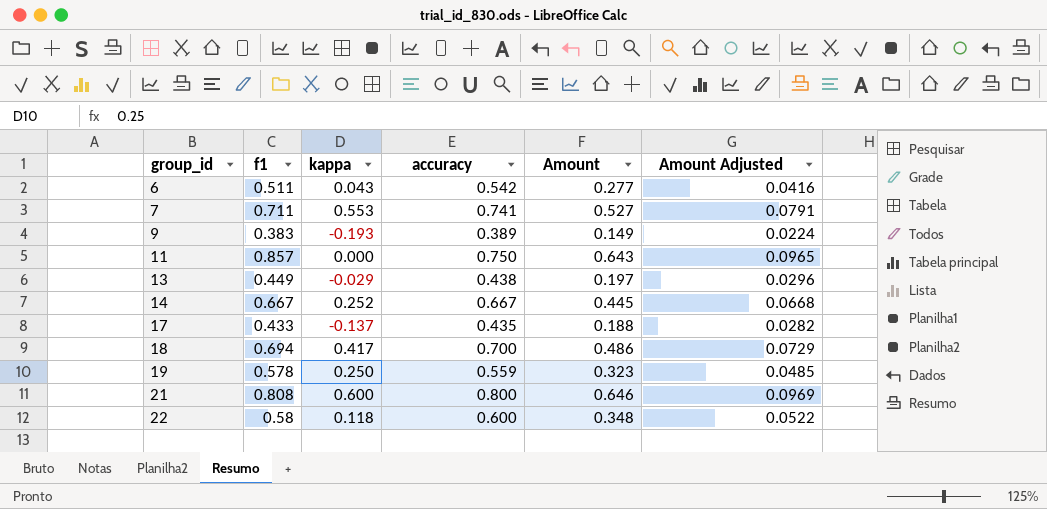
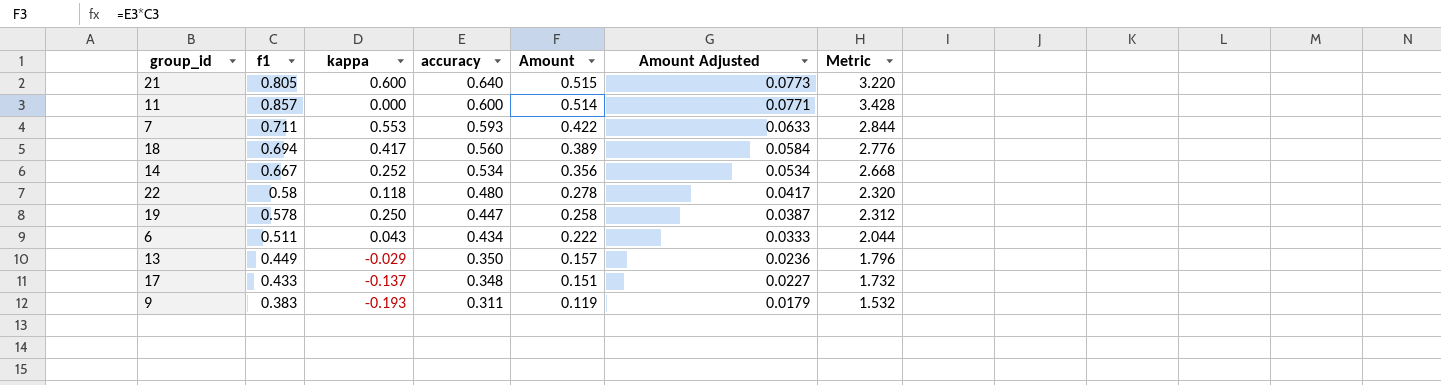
row order: group_id ascending -> accuracy descending
column Metric | formula: none -> [f1] * 4
21 | f1: 0.808 -> 0.805
21 | accuracy: 0.800 -> 0.640
21 | Amount: 0.646 -> 0.515
21 | Amount Adjusted: 0.0969 -> 0.0773
11 | accuracy: 0.750 -> 0.600
11 | Amount: 0.643 -> 0.514
11 | Amount Adjusted: 0.0965 -> 0.0771
7 | accuracy: 0.741 -> 0.593
7 | Amount: 0.527 -> 0.422
7 | Amount Adjusted: 0.0791 -> 0.0633
18 | accuracy: 0.700 -> 0.560
18 | Amount: 0.486 -> 0.389
18 | Amount Adjusted: 0.0729 -> 0.0584
14 | accuracy: 0.667 -> 0.534
14 | Amount: 0.445 -> 0.356
14 | Amount Adjusted: 0.0668 -> 0.0534
22 | accuracy: 0.600 -> 0.480
22 | Amount: 0.348 -> 0.278
22 | Amount Adjusted: 0.0522 -> 0.0417
19 | accuracy: 0.559 -> 0.447
19 | Amount: 0.323 -> 0.258
19 | Amount Adjusted: 0.0485 -> 0.0387
6 | accuracy: 0.542 -> 0.434
6 | Amount: 0.277 -> 0.222
6 | Amount Adjusted: 0.0416 -> 0.0333
13 | accuracy: 0.438 -> 0.350
13 | Amount: 0.197 -> 0.157
13 | Amount Adjusted: 0.0296 -> 0.0236
17 | accuracy: 0.435 -> 0.348
17 | Amount: 0.188 -> 0.151
17 | Amount Adjusted: 0.0282 -> 0.0227
9 | accuracy: 0.389 -> 0.311
9 | Amount: 0.149 -> 0.119
9 | Amount Adjusted: 0.0224 -> 0.0179

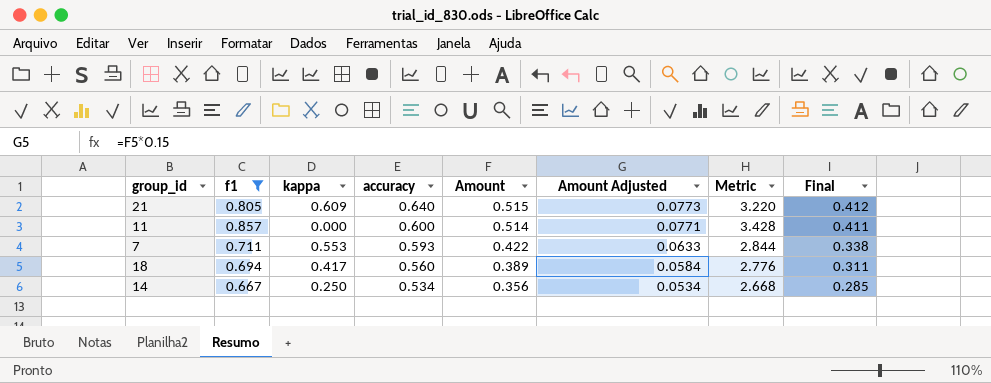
filter: none -> f1 >= 0.667
column Final | formula: none -> [Amount] * 0.8
21 | kappa: 0.600 -> 0.609
14 | kappa: 0.252 -> 0.250

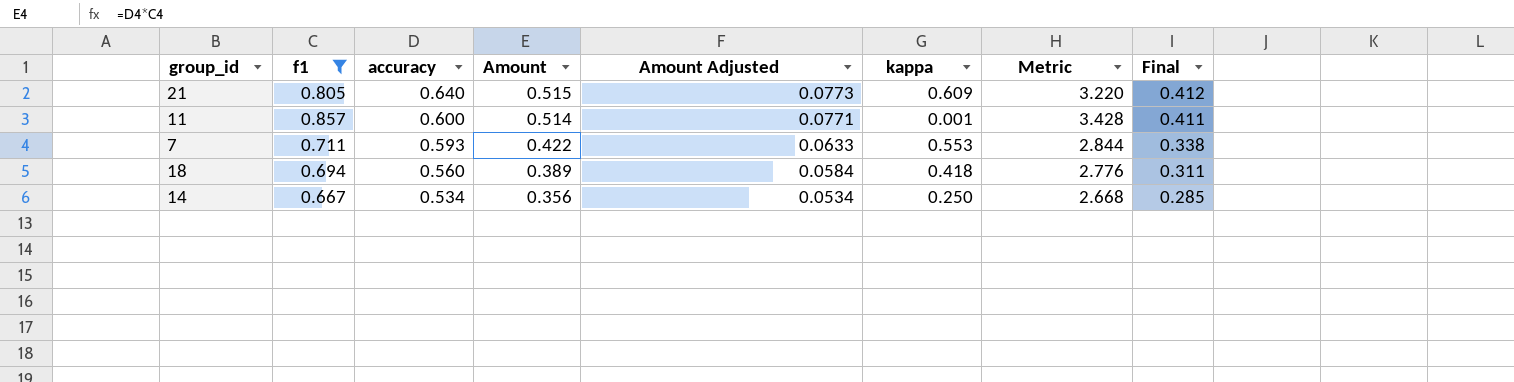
column kappa | position: 3 -> 6
11 | kappa: 0.000 -> 0.001
18 | kappa: 0.417 -> 0.418

